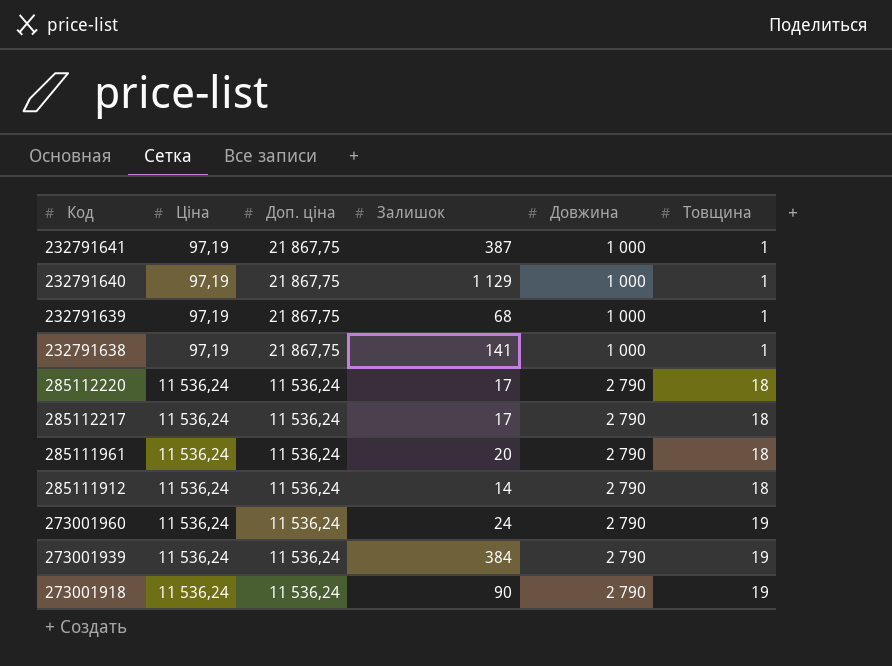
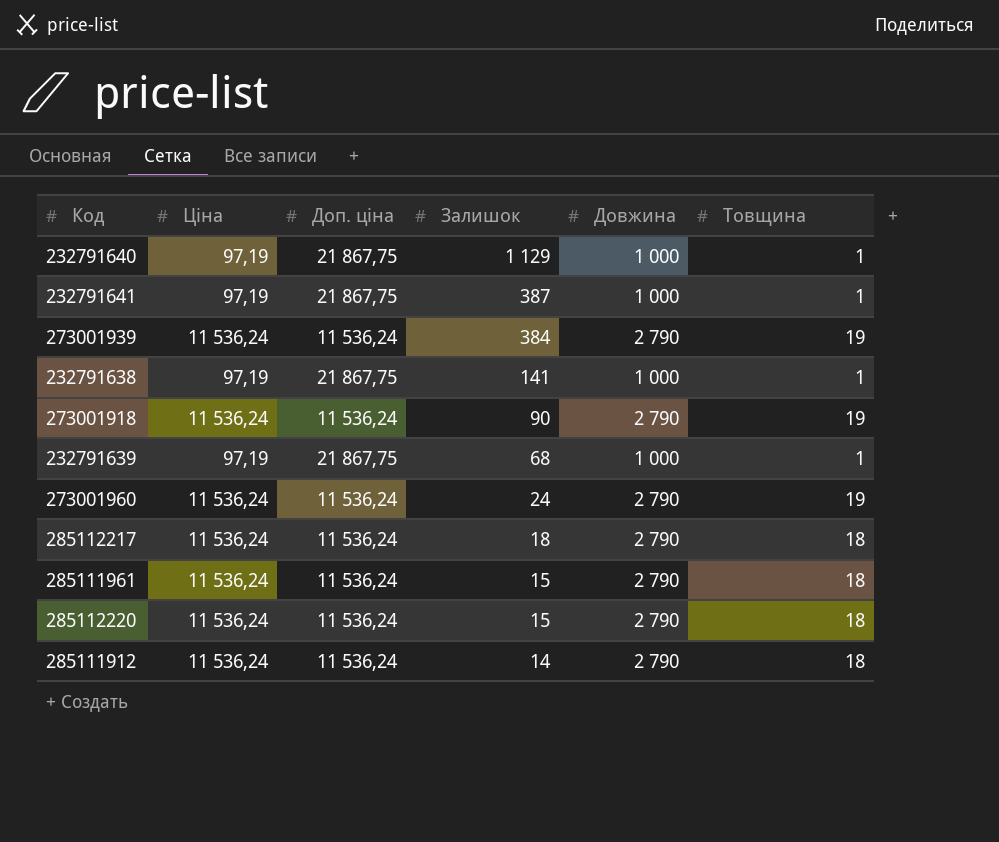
row order: Ціна ascending -> Залишок descending
285112217 | Залишок: 17 -> 18
285111961 | Залишок: 20 -> 15
285112220 | Залишок: 17 -> 15

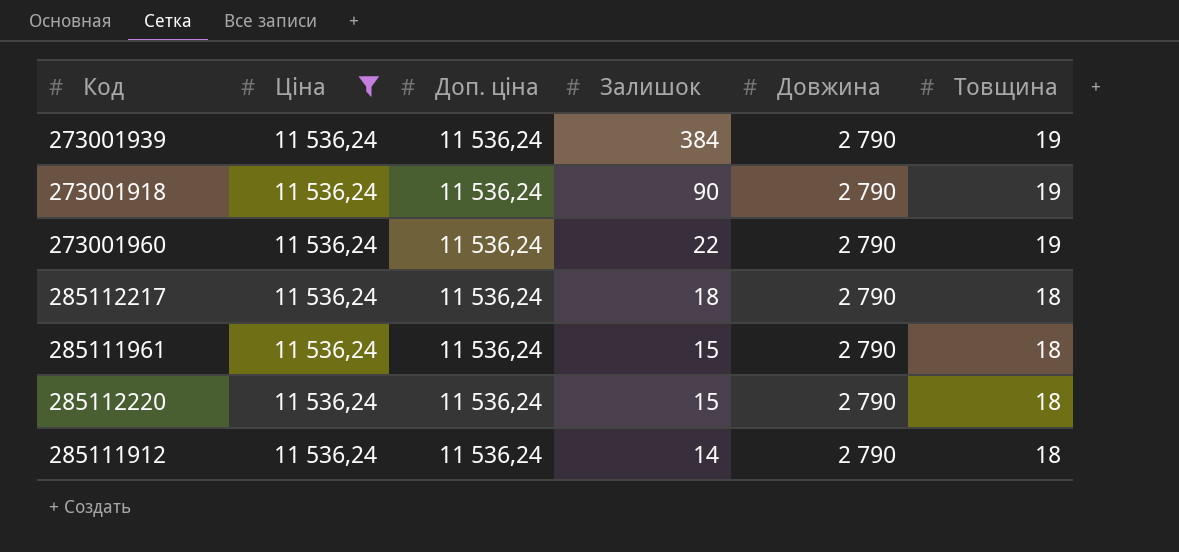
filter: none -> Ціна = 11 536,24
273001960 | Залишок: 24 -> 22

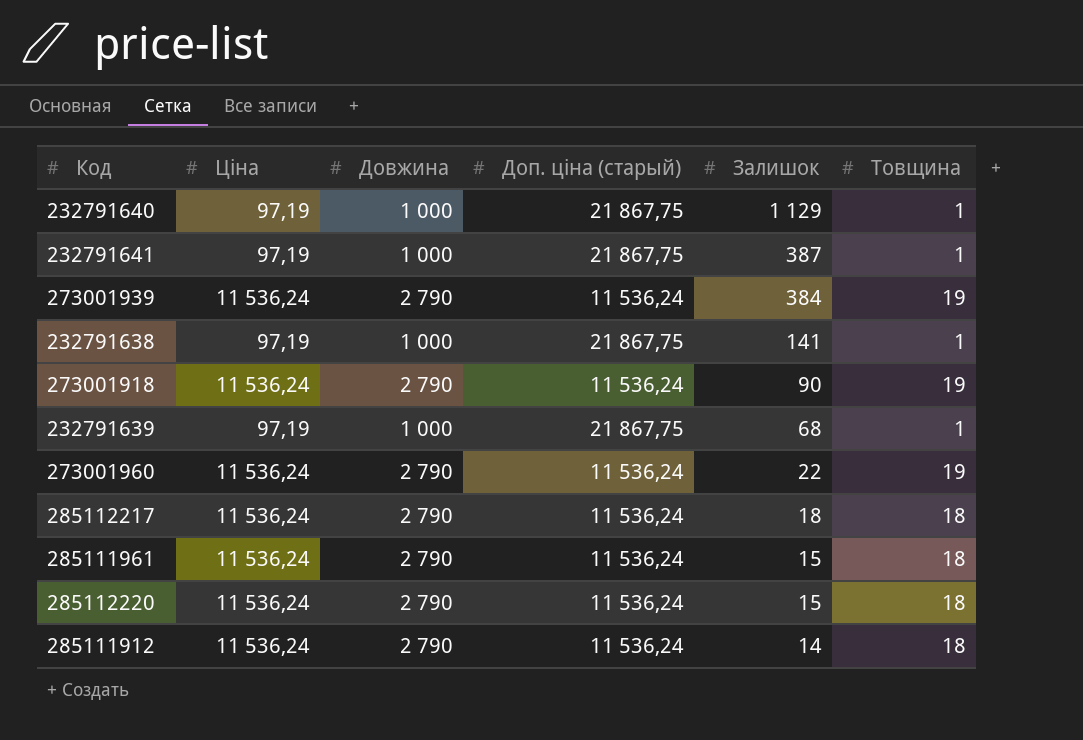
filter: Ціна = 11 536,24 -> none
column Довжина | position: 5 -> 3
column name: Доп. ціна -> Доп. ціна (старый)

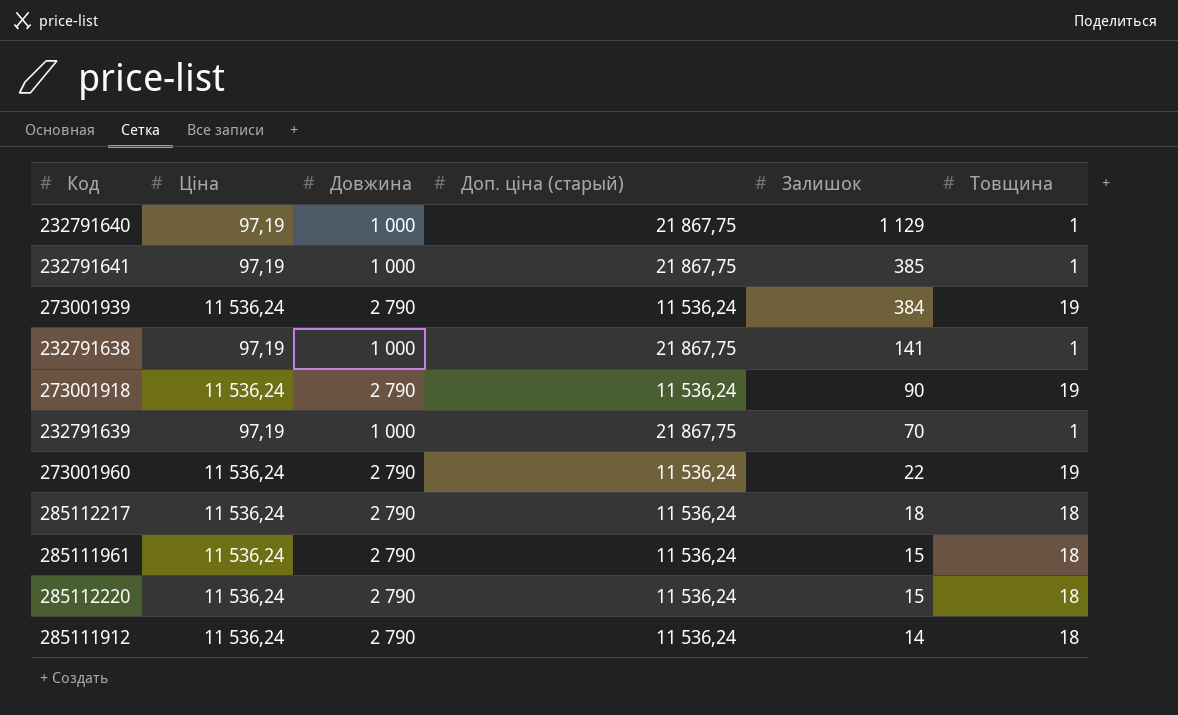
232791641 | Залишок: 387 -> 385
232791639 | Залишок: 68 -> 70

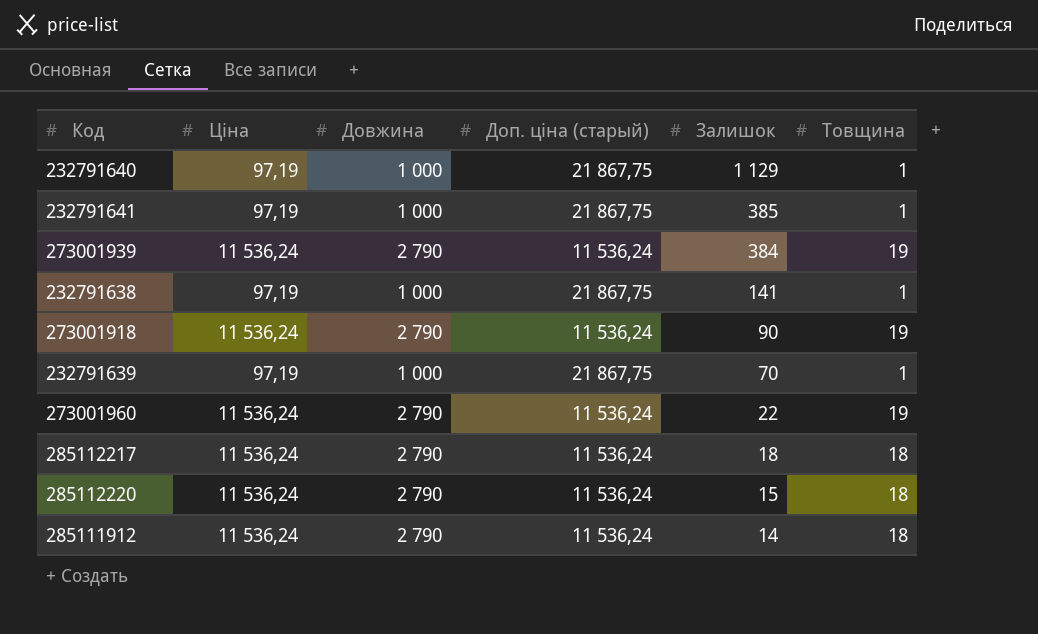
row 285111961: 11 536,24 | 2 790 | 11 536,24 | 15 | 18 -> none

